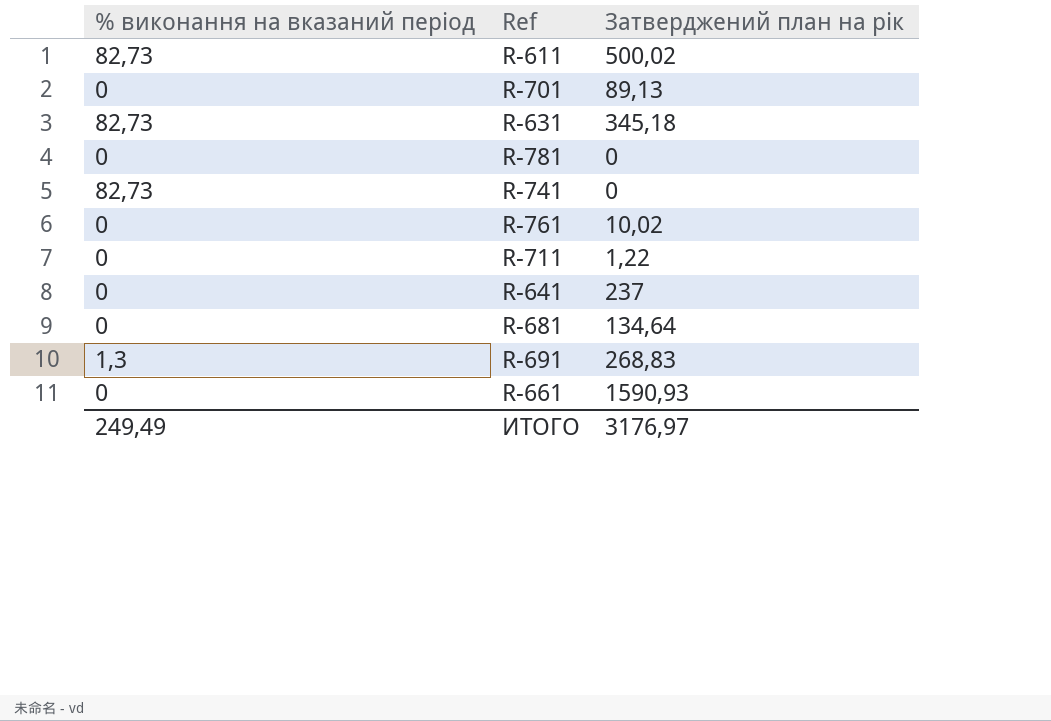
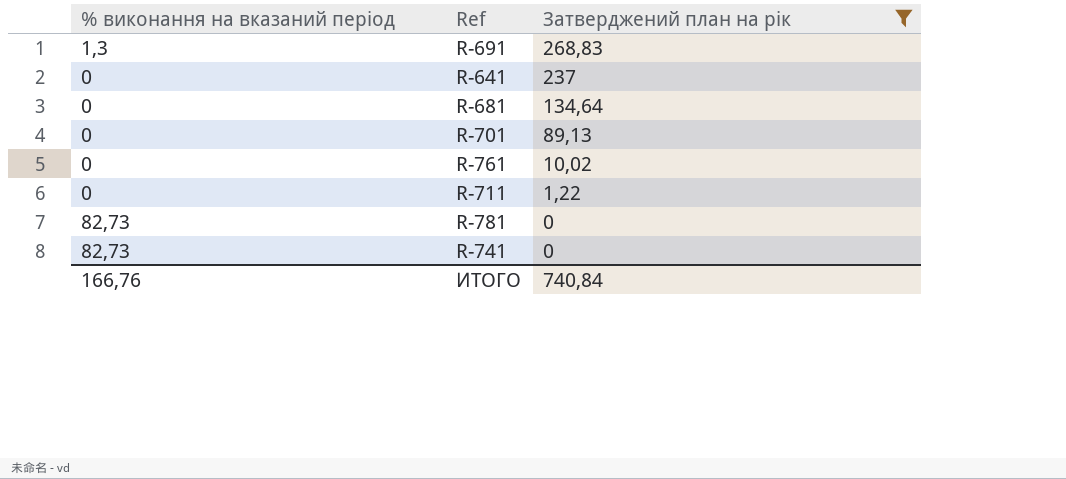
filter: none -> Затверджений план на рік <= 268,83
row order: none -> Затверджений план на рік descending
R-781 | % виконання на вказаний період: 0 -> 82,73
ИТОГО | % виконання на вказаний період: 249,49 -> 166,76
ИТОГО | Затверджений план на рік: 3176,97 -> 740,84

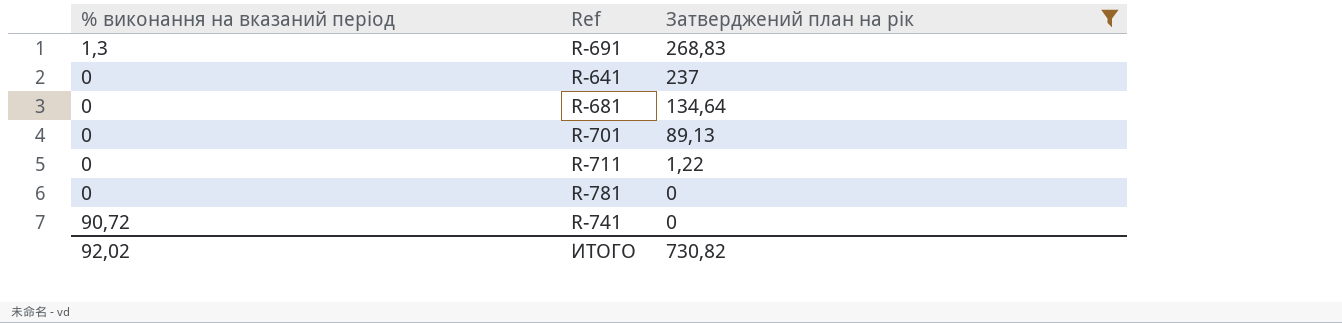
row R-761: 0 | 10,02 -> none
R-781 | % виконання на вказаний період: 82,73 -> 0
R-741 | % виконання на вказаний період: 82,73 -> 90,72
ИТОГО | % виконання на вказаний період: 166,76 -> 92,02
ИТОГО | Затверджений план на рік: 740,84 -> 730,82

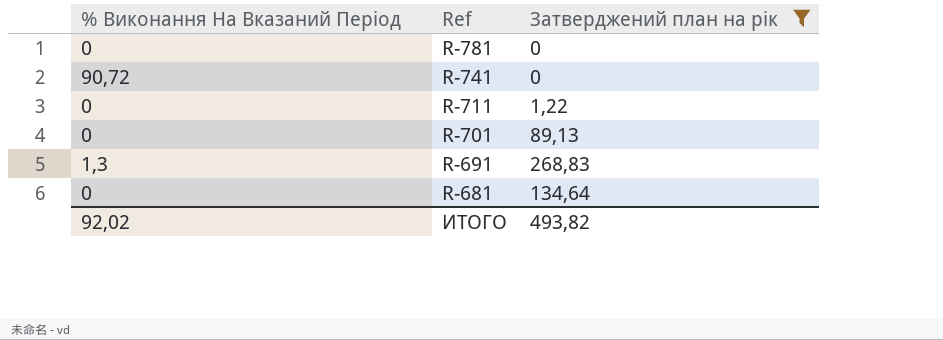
row order: Затверджений план на рік descending -> Ref descending
column name: % виконання на вказаний період -> % Виконання На Вказаний Період
row R-641: 0 | 237 -> none
ИТОГО | Затверджений план на рік: 730,82 -> 493,82

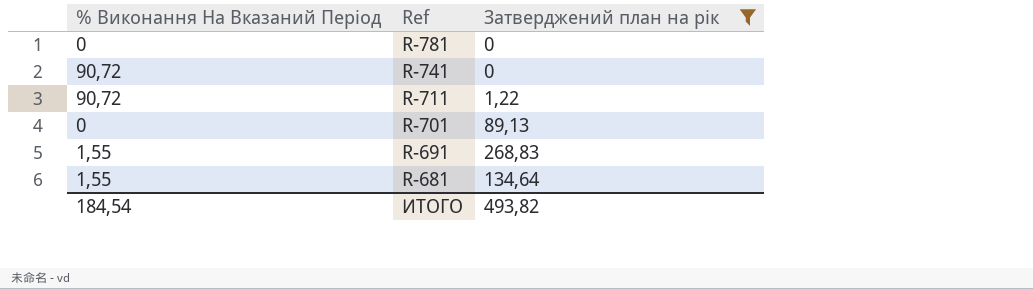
R-711 | % Виконання На Вказаний Період: 0 -> 90,72
R-691 | % Виконання На Вказаний Період: 1,3 -> 1,55
R-681 | % Виконання На Вказаний Період: 0 -> 1,55
ИТОГО | % Виконання На Вказаний Період: 92,02 -> 184,54

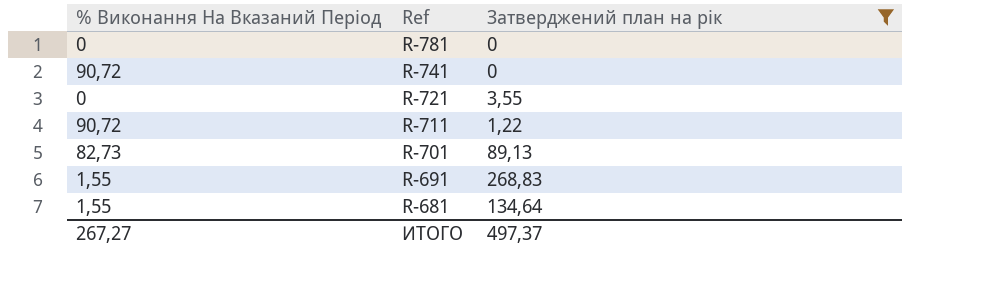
row R-721: none -> 0 | 3,55
R-701 | % Виконання На Вказаний Період: 0 -> 82,73
ИТОГО | % Виконання На Вказаний Період: 184,54 -> 267,27
ИТОГО | Затверджений план на рік: 493,82 -> 497,37

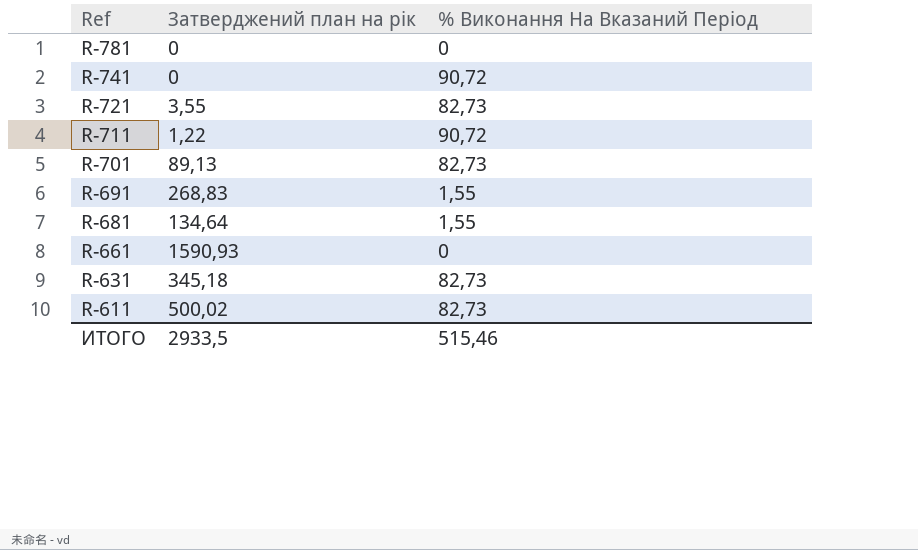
filter: Затверджений план на рік <= 268,83 -> none
column % Виконання На Вказаний Період | position: 1 -> 3
R-721 | % Виконання На Вказаний Період: 0 -> 82,73
ИТОГО | Затверджений план на рік: 497,37 -> 2933,5
ИТОГО | % Виконання На Вказаний Період: 267,27 -> 515,46

